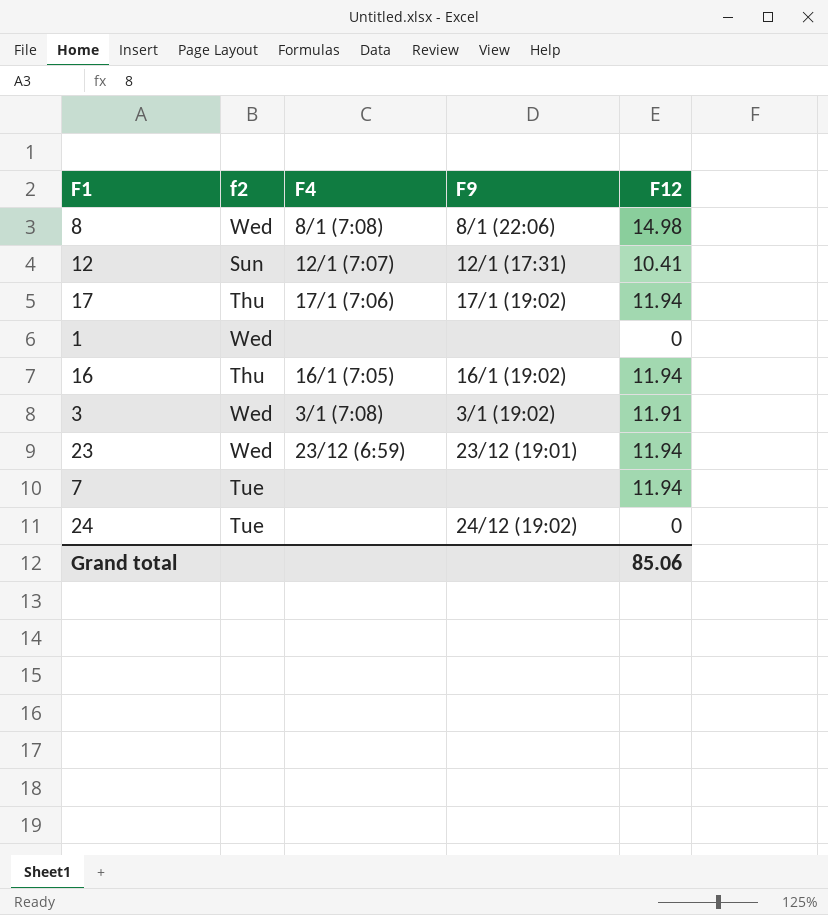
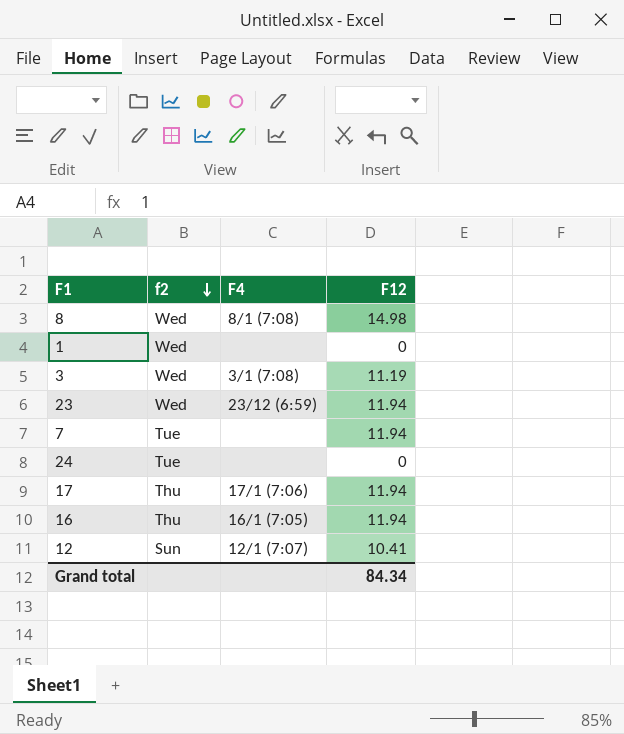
row order: none -> f2 descending
column F9 | position: 4 -> none
3 | F12: 11.91 -> 11.19
Grand total | F12: 85.06 -> 84.34

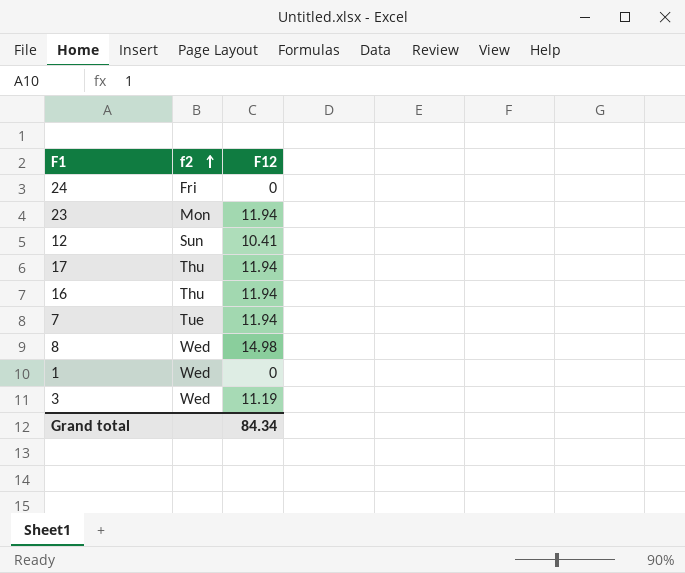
row order: f2 descending -> f2 ascending
column F4 | position: 3 -> none
24 | f2: Tue -> Fri
23 | f2: Wed -> Mon

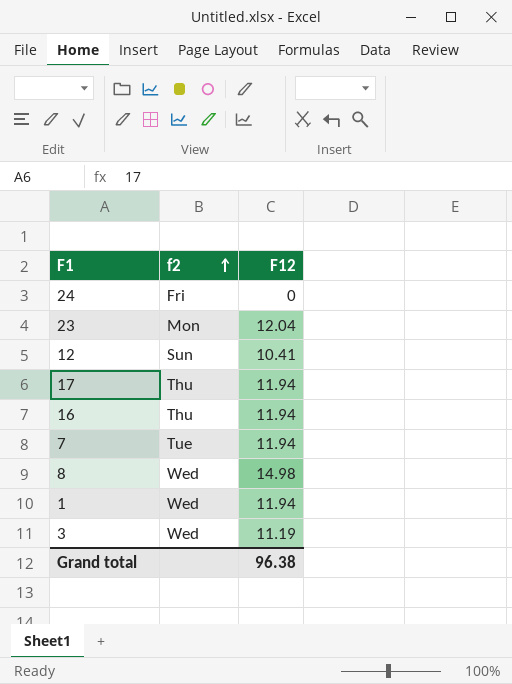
23 | F12: 11.94 -> 12.04
1 | F12: 0 -> 11.94
Grand total | F12: 84.34 -> 96.38

